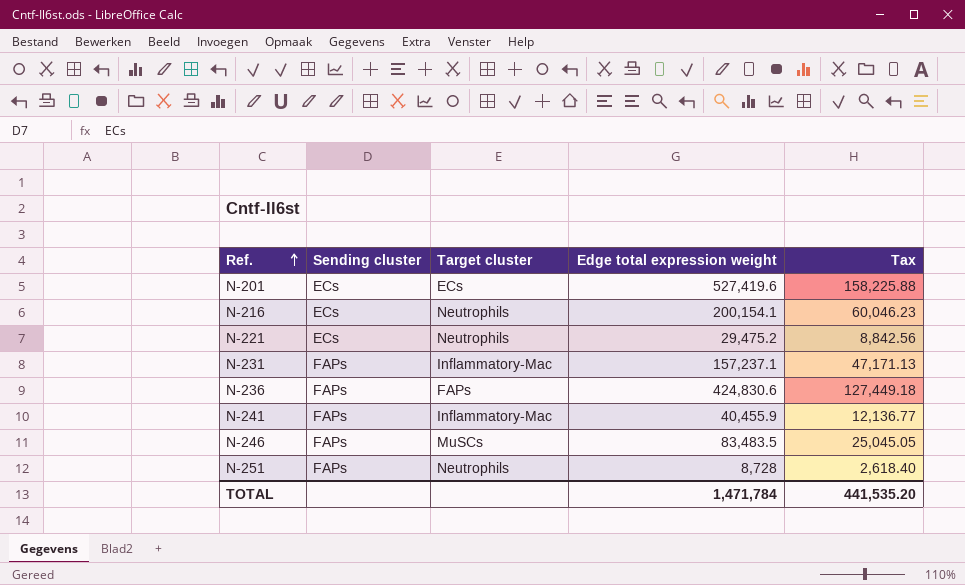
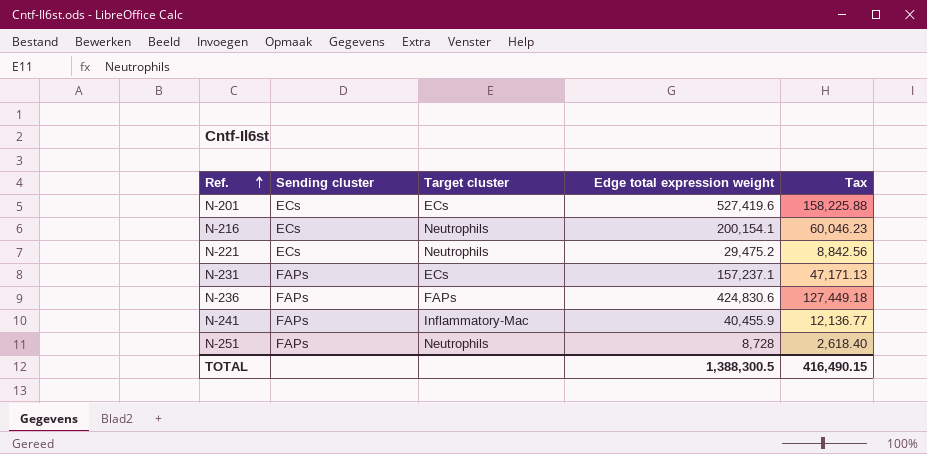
row N-246: FAPs | MuSCs | 83,483.5 | 25,045.05 -> none
N-231 | Target cluster: Inflammatory-Mac -> ECs
TOTAL | Edge total expression weight: 1,471,784 -> 1,388,300.5
TOTAL | Tax: 441,535.20 -> 416,490.15

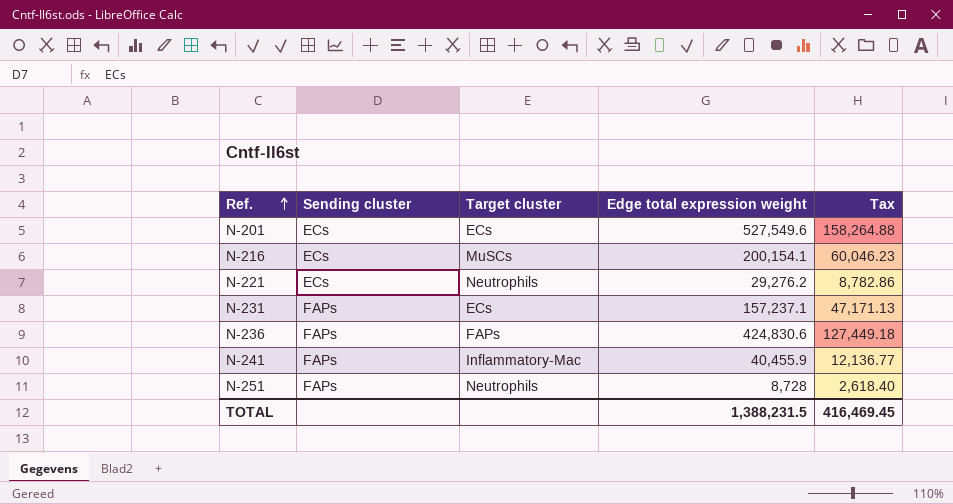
N-201 | Edge total expression weight: 527,419.6 -> 527,549.6
N-201 | Tax: 158,225.88 -> 158,264.88
N-216 | Target cluster: Neutrophils -> MuSCs
N-221 | Edge total expression weight: 29,475.2 -> 29,276.2
N-221 | Tax: 8,842.56 -> 8,782.86
TOTAL | Edge total expression weight: 1,388,300.5 -> 1,388,231.5
TOTAL | Tax: 416,490.15 -> 416,469.45

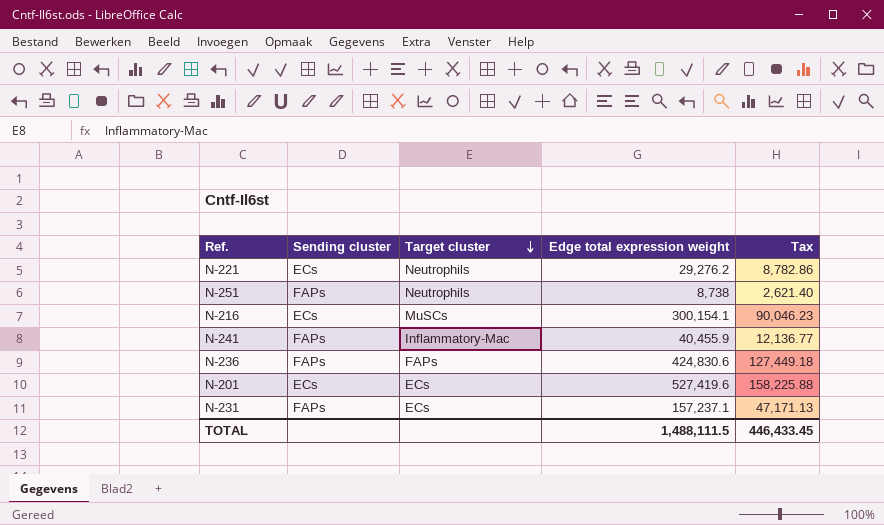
row order: Ref. ascending -> Target cluster descending
N-251 | Edge total expression weight: 8,728 -> 8,738
N-251 | Tax: 2,618.40 -> 2,621.40
N-216 | Edge total expression weight: 200,154.1 -> 300,154.1
N-216 | Tax: 60,046.23 -> 90,046.23
N-201 | Edge total expression weight: 527,549.6 -> 527,419.6
N-201 | Tax: 158,264.88 -> 158,225.88
TOTAL | Edge total expression weight: 1,388,231.5 -> 1,488,111.5
TOTAL | Tax: 416,469.45 -> 446,433.45

